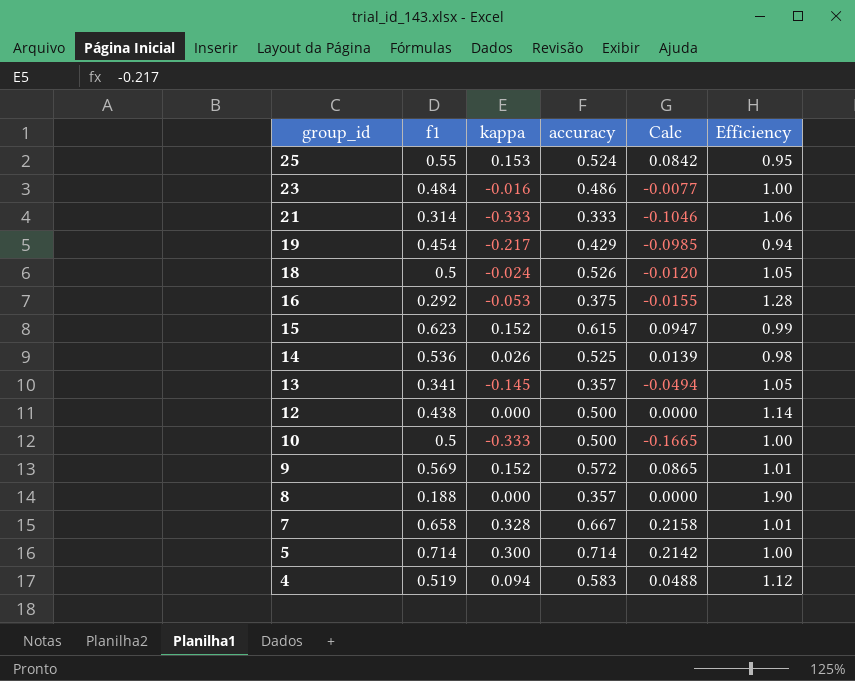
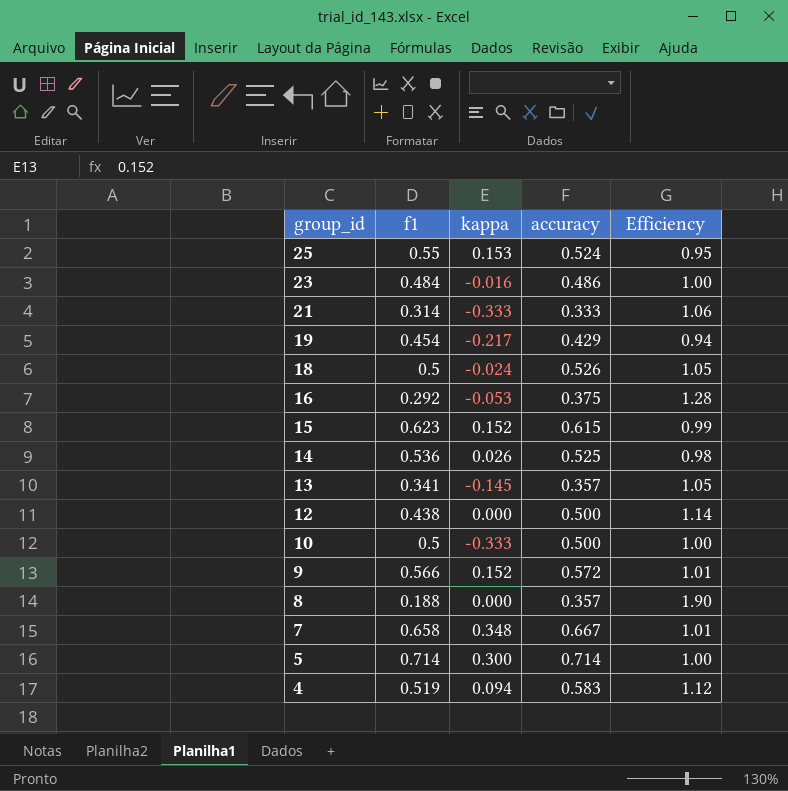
column Calc | formula: [f1] * [kappa] -> none
9 | f1: 0.569 -> 0.566
7 | kappa: 0.328 -> 0.348

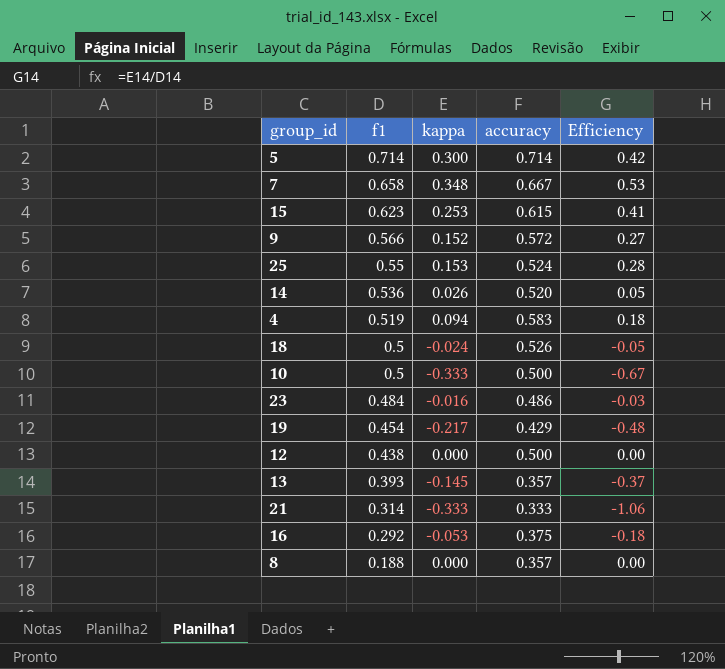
row order: group_id descending -> f1 descending
column Efficiency | formula: [accuracy] / [f1] -> [kappa] / [f1]
15 | kappa: 0.152 -> 0.253
14 | accuracy: 0.525 -> 0.520
13 | f1: 0.341 -> 0.393

